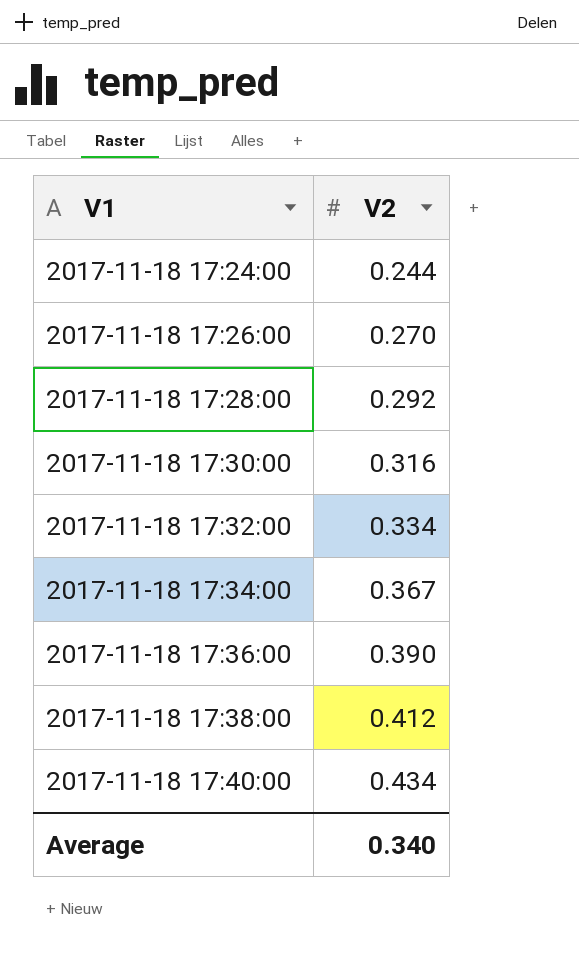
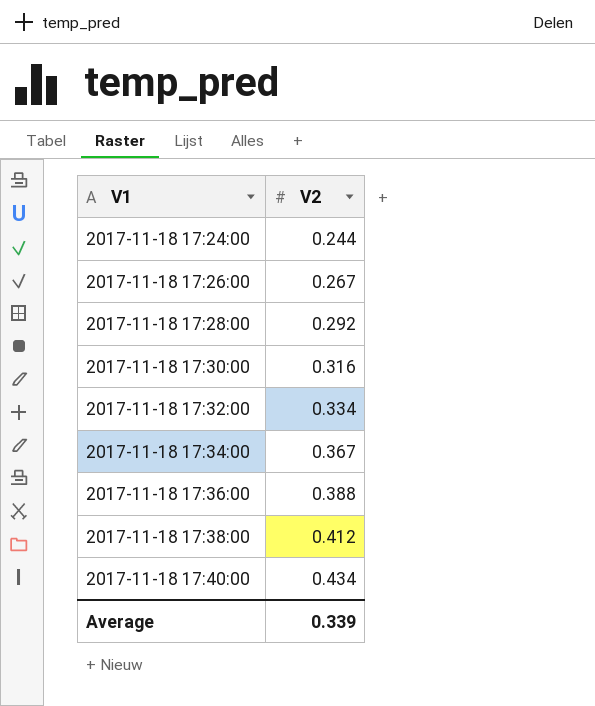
2017-11-18 17:26:00 | V2: 0.270 -> 0.267
2017-11-18 17:36:00 | V2: 0.390 -> 0.388
Average | V2: 0.340 -> 0.339

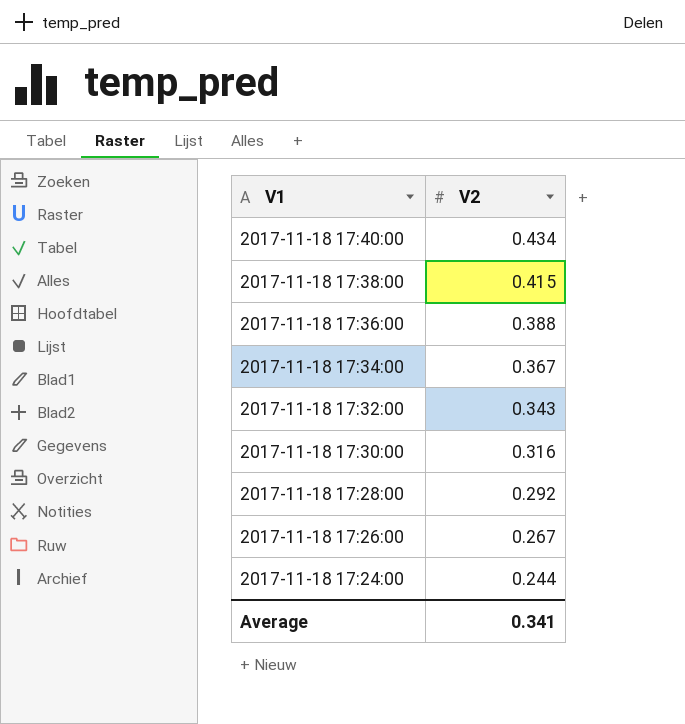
row order: V1 ascending -> V1 descending
2017-11-18 17:38:00 | V2: 0.412 -> 0.415
2017-11-18 17:32:00 | V2: 0.334 -> 0.343
Average | V2: 0.339 -> 0.341

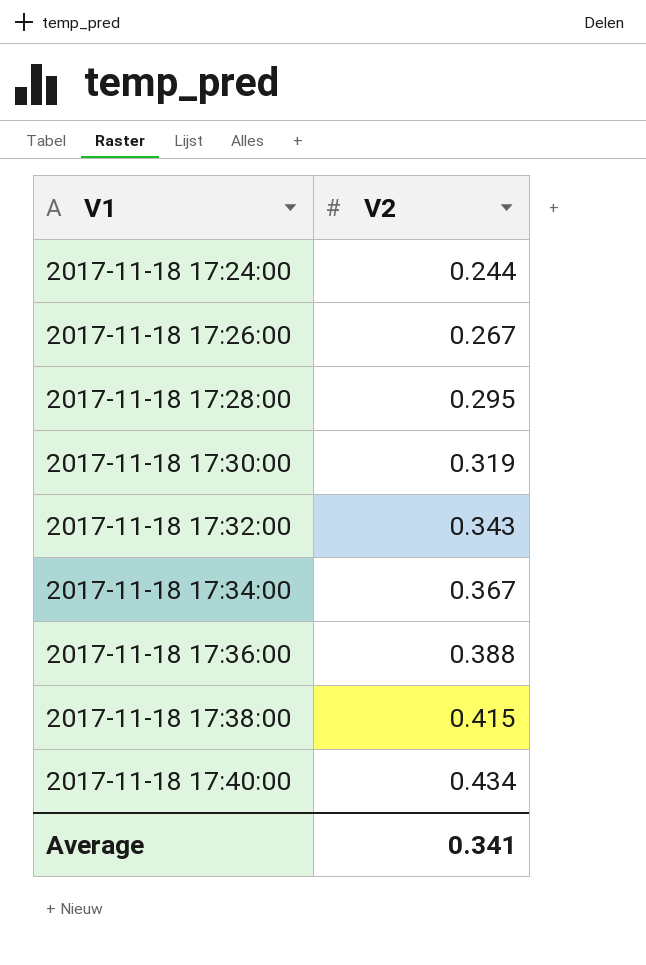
row order: V1 descending -> V1 ascending
2017-11-18 17:28:00 | V2: 0.292 -> 0.295
2017-11-18 17:30:00 | V2: 0.316 -> 0.319

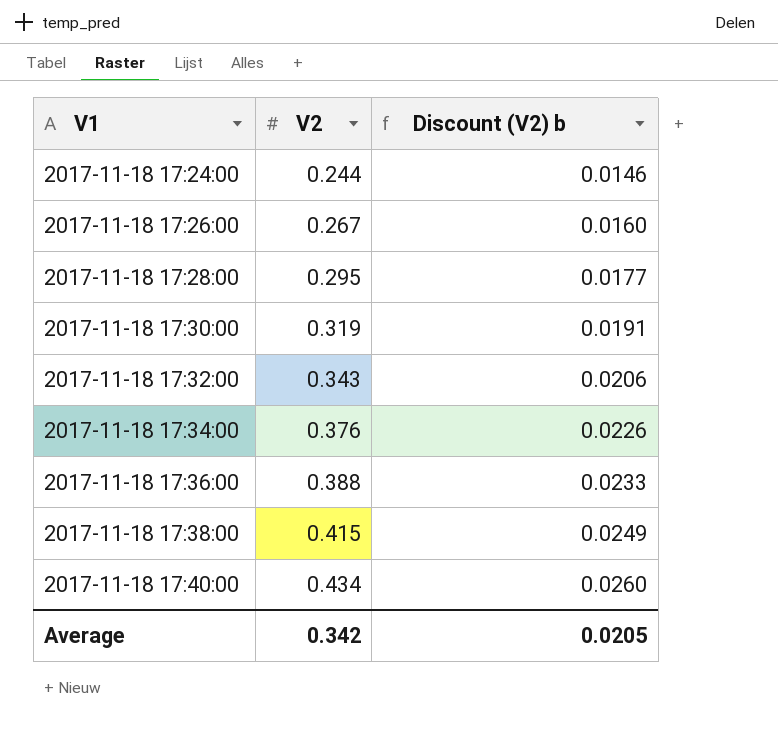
column Discount (V2) b | formula: none -> [V2] * 0.06
2017-11-18 17:34:00 | V2: 0.367 -> 0.376
Average | V2: 0.341 -> 0.342

